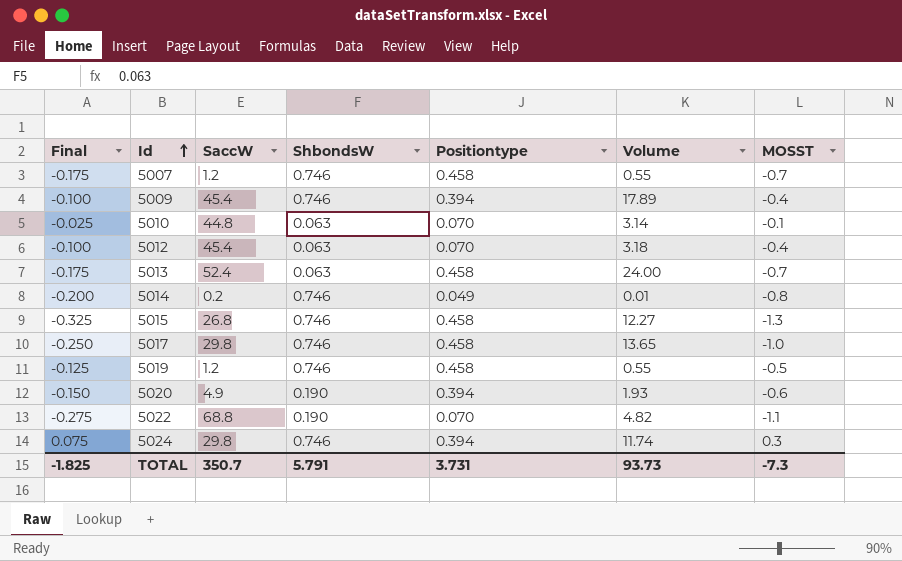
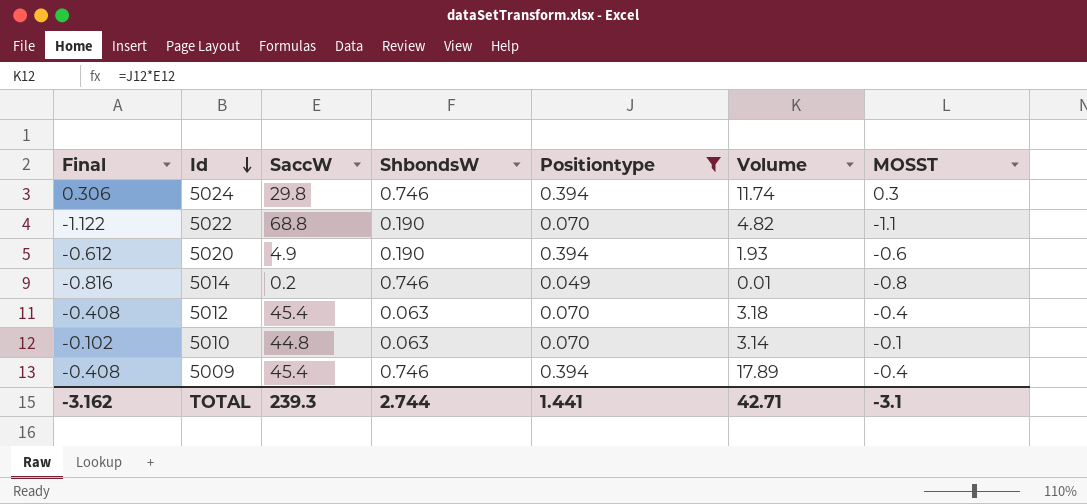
filter: none -> Positiontype != 0.458
row order: Id ascending -> Id descending
column Final | formula: [MOSST] * 0.25 -> [MOSST] * 1.02
TOTAL | Final: -1.825 -> -3.162
TOTAL | SaccW: 350.7 -> 239.3
TOTAL | ShbondsW: 5.791 -> 2.744
TOTAL | Positiontype: 3.731 -> 1.441
TOTAL | Volume: 93.73 -> 42.71
TOTAL | MOSST: -7.3 -> -3.1

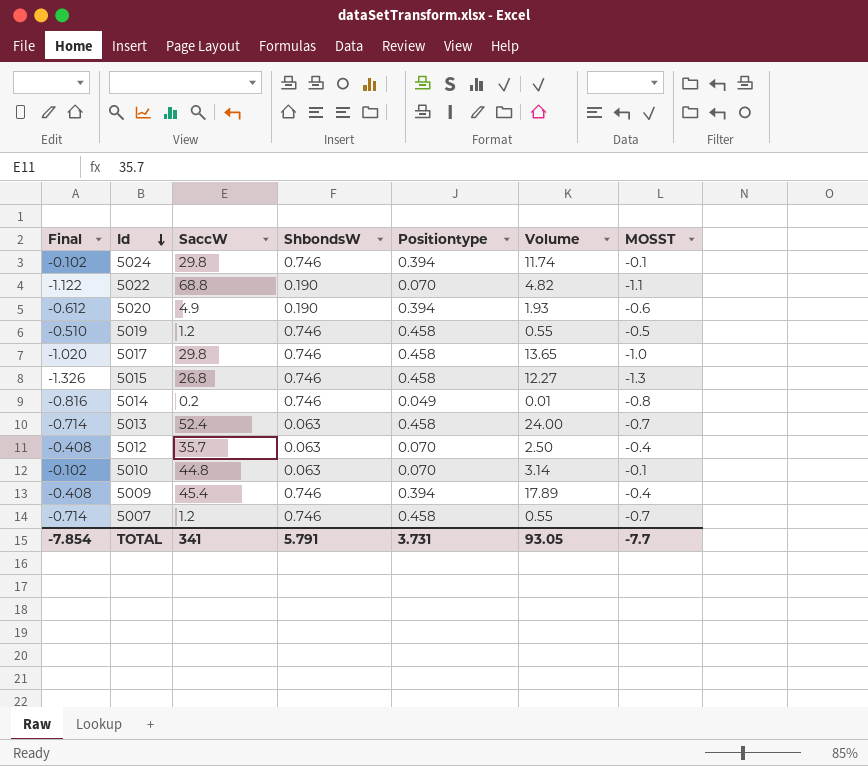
filter: Positiontype != 0.458 -> none
5024 | Final: 0.306 -> -0.102
5024 | MOSST: 0.3 -> -0.1
5012 | SaccW: 45.4 -> 35.7
5012 | Volume: 3.18 -> 2.50
TOTAL | Final: -3.162 -> -7.854
TOTAL | SaccW: 239.3 -> 341
TOTAL | ShbondsW: 2.744 -> 5.791
TOTAL | Positiontype: 1.441 -> 3.731
TOTAL | Volume: 42.71 -> 93.05
TOTAL | MOSST: -3.1 -> -7.7

